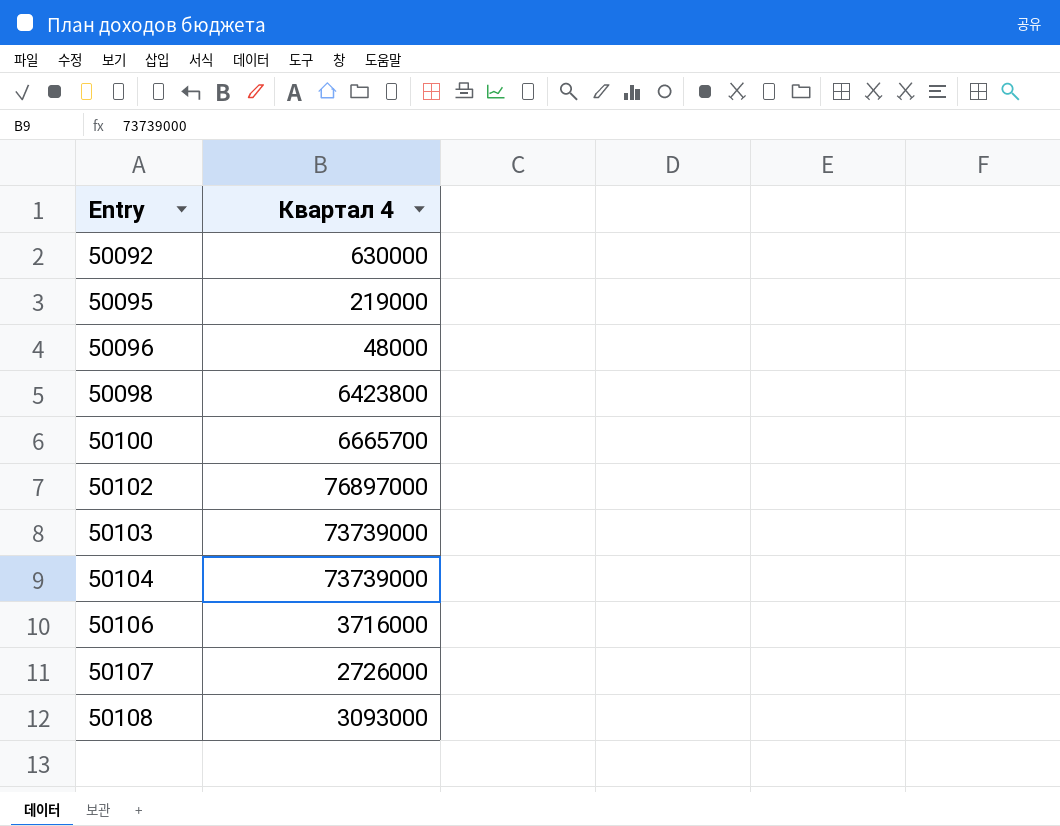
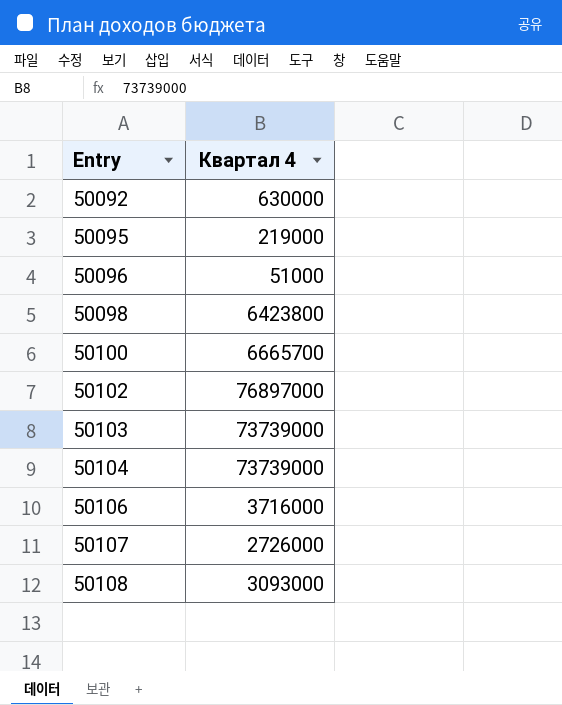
50096 | Квартал 4: 48000 -> 51000

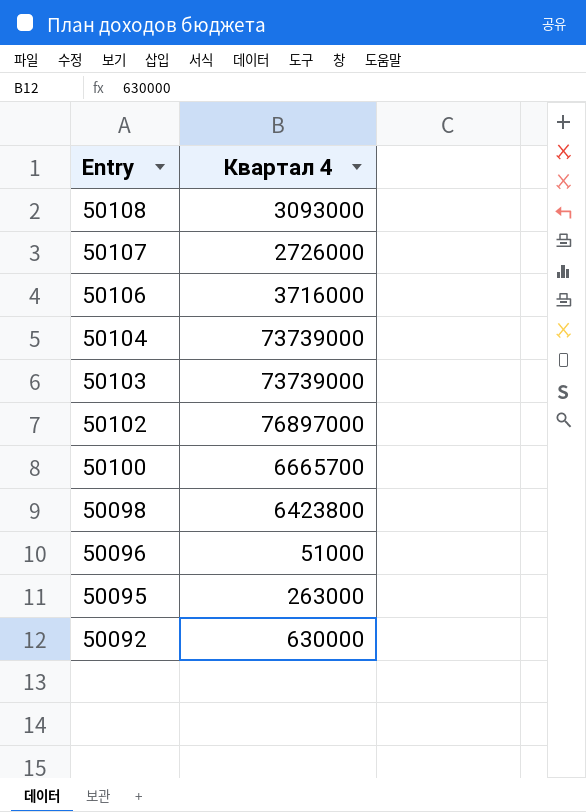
row order: Entry ascending -> Entry descending
50095 | Квартал 4: 219000 -> 263000

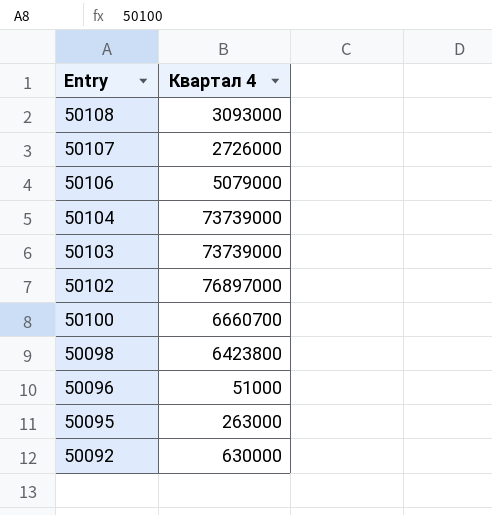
50106 | Квартал 4: 3716000 -> 5079000
50100 | Квартал 4: 6665700 -> 6660700

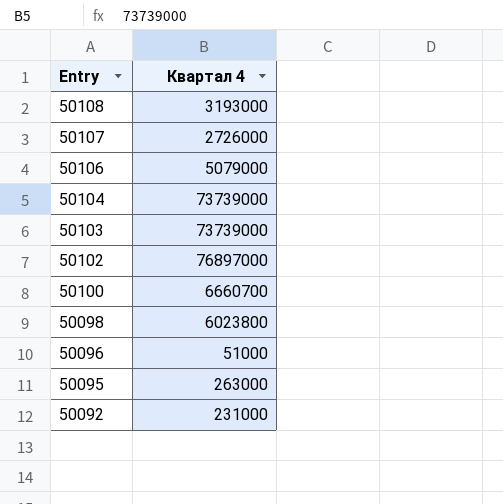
50108 | Квартал 4: 3093000 -> 3193000
50098 | Квартал 4: 6423800 -> 6023800
50092 | Квартал 4: 630000 -> 231000

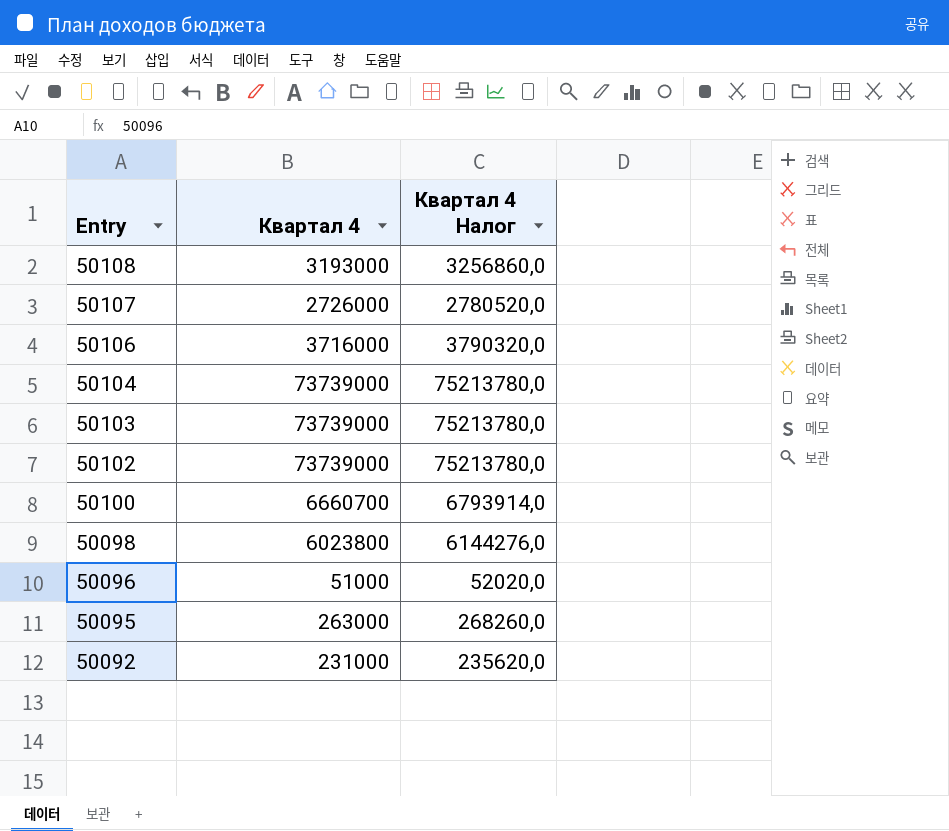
column Квартал 4 Налог | formula: none -> [Квартал 4] * 1,02
50106 | Квартал 4: 5079000 -> 3716000
50102 | Квартал 4: 76897000 -> 73739000

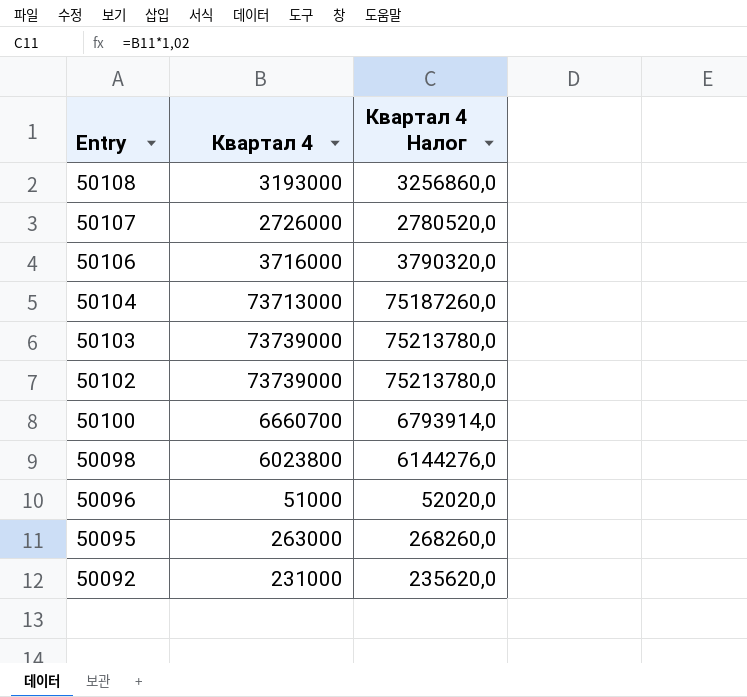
50104 | Квартал 4: 73739000 -> 73713000
50104 | Квартал 4 Налог: 75213780,0 -> 75187260,0

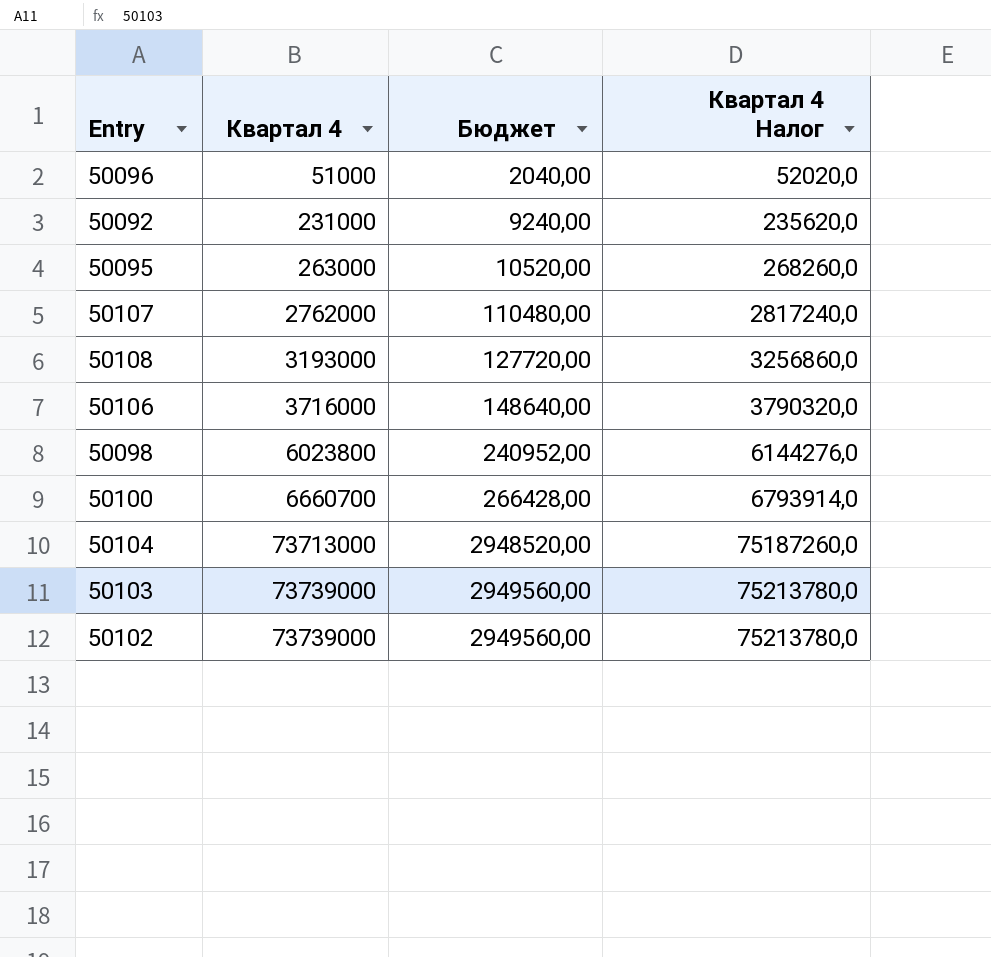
row order: Entry descending -> Квартал 4 ascending
column Бюджет | formula: none -> [Квартал 4] * 0,04
50107 | Квартал 4: 2726000 -> 2762000
50107 | Квартал 4 Налог: 2780520,0 -> 2817240,0

